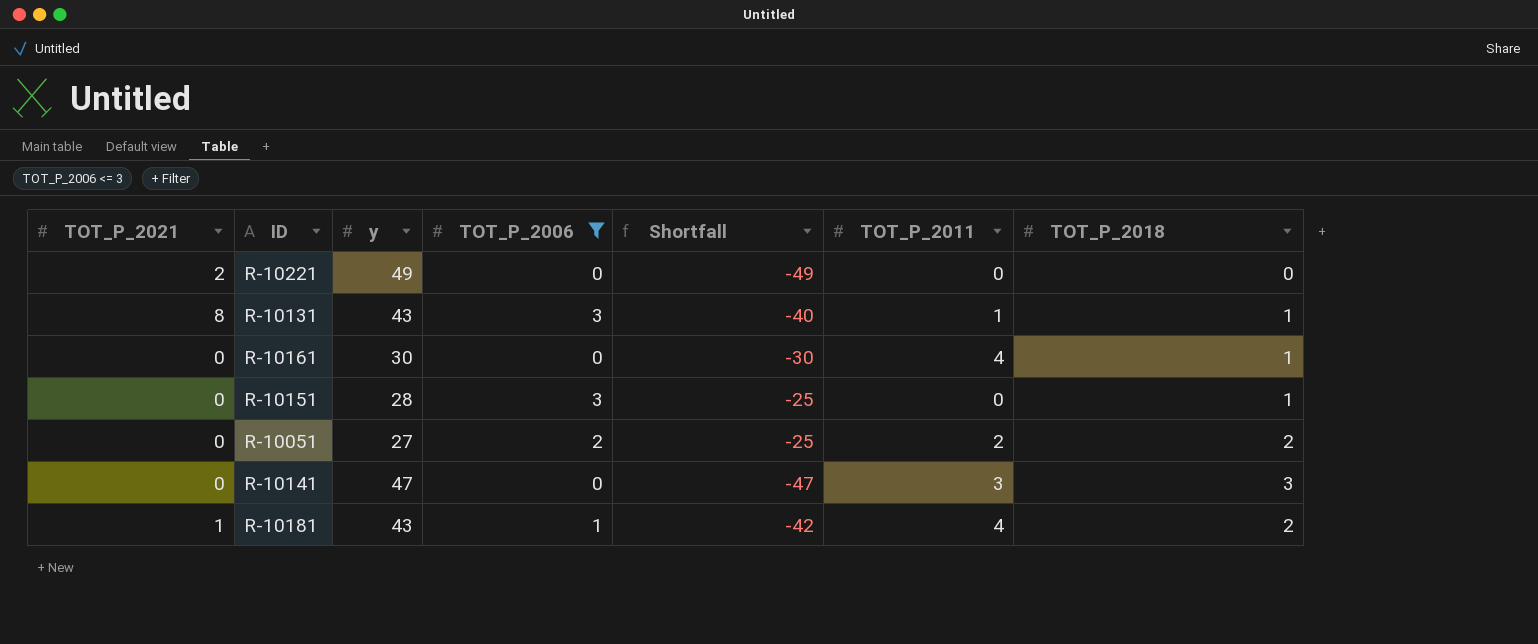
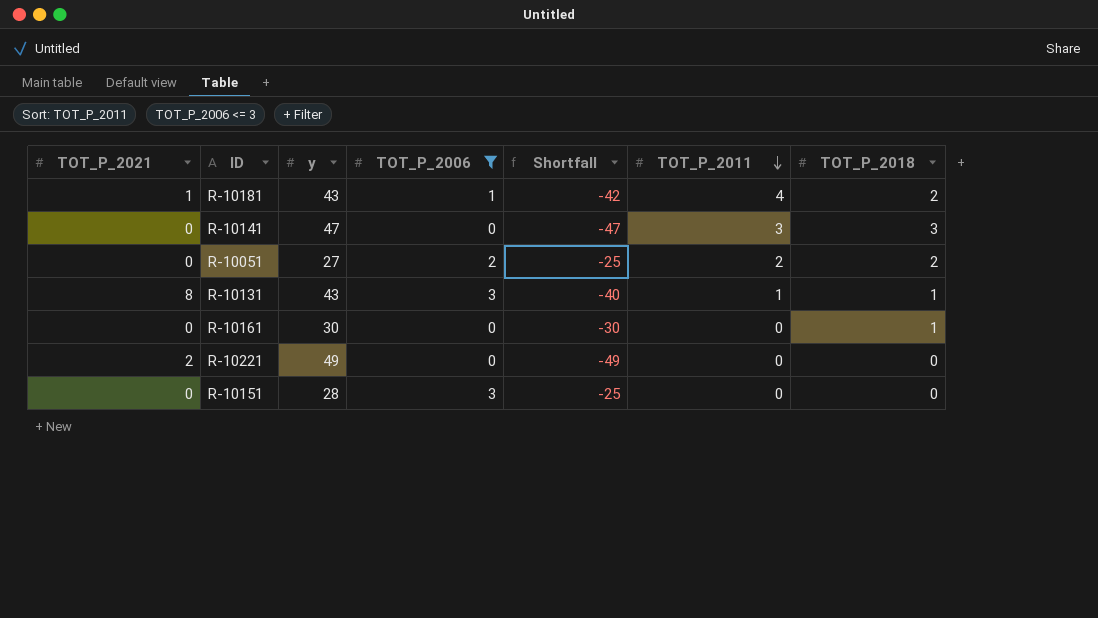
row order: none -> TOT_P_2011 descending
R-10161 | TOT_P_2011: 4 -> 0
R-10151 | TOT_P_2018: 1 -> 0

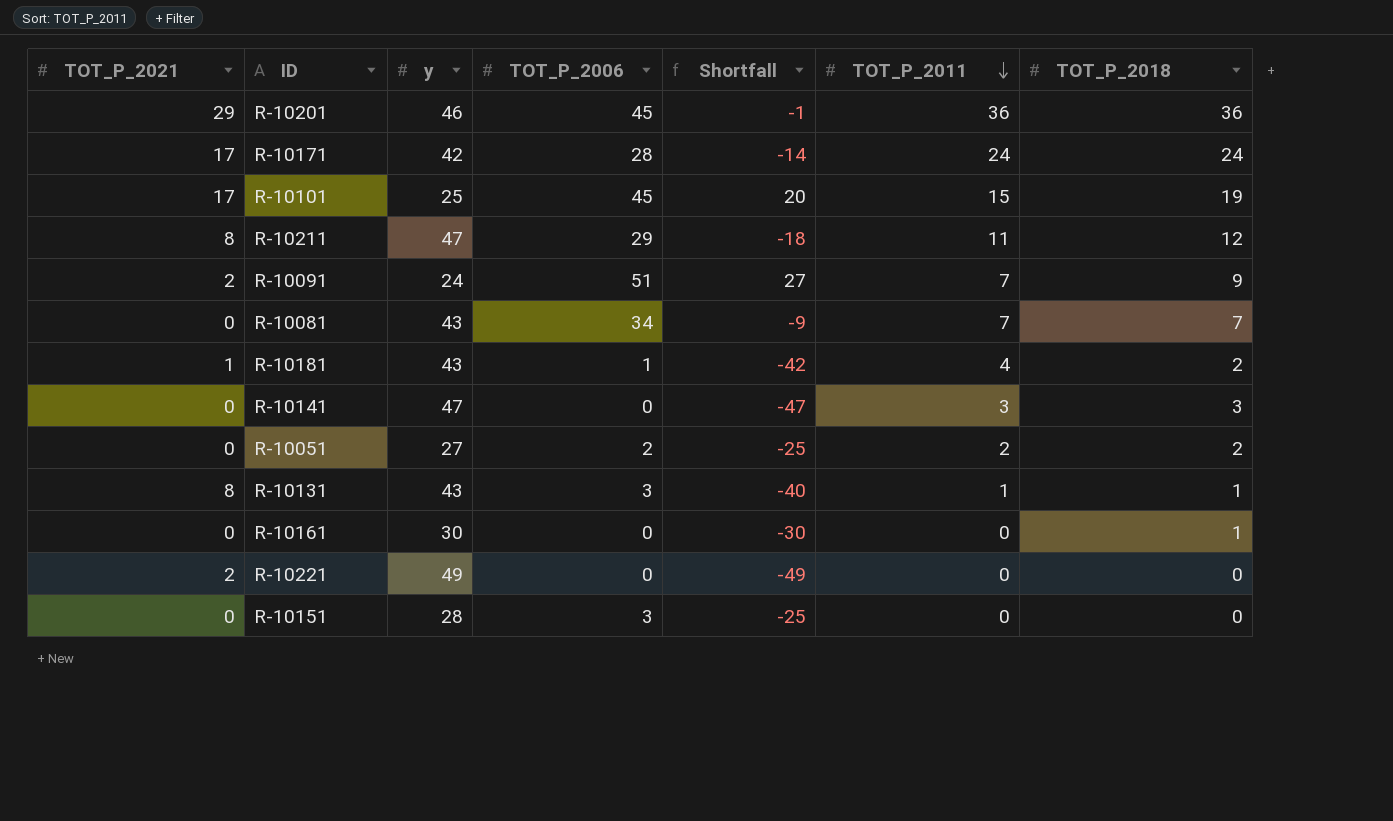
filter: TOT_P_2006 <= 3 -> none

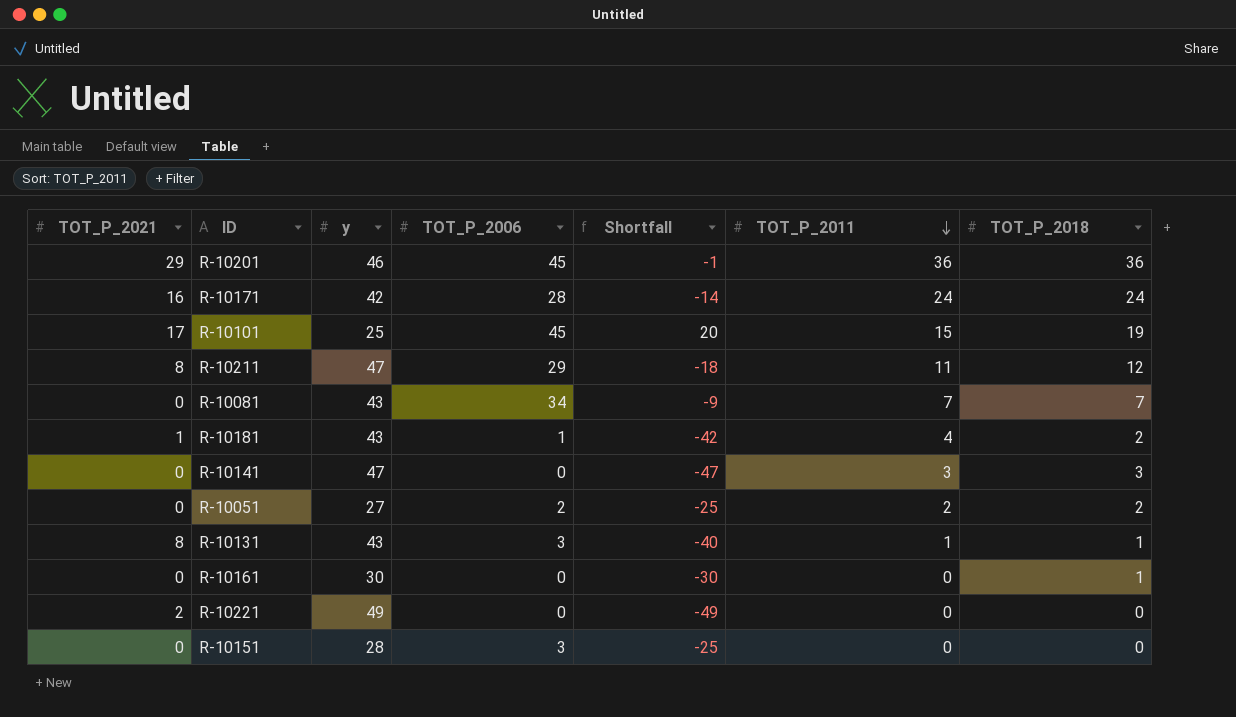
row R-10091: 2 | 24 | 51 | 27 | 7 | 9 -> none
R-10171 | TOT_P_2021: 17 -> 16

